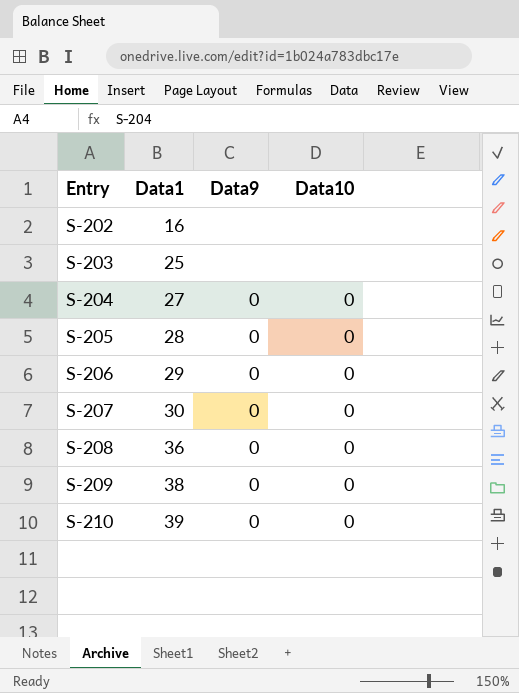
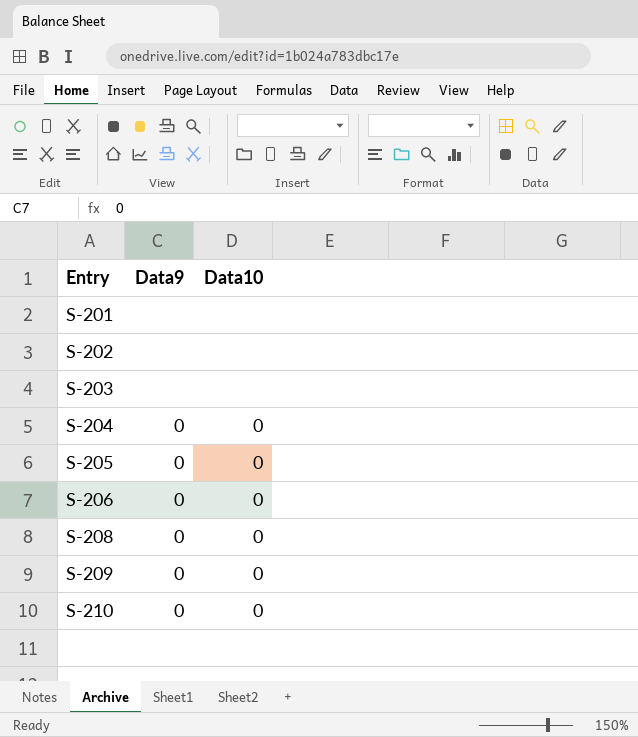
column Data1 | position: 2 -> none
row S-207: 30 | 0 | 0 -> none
row S-201: none -> none | none

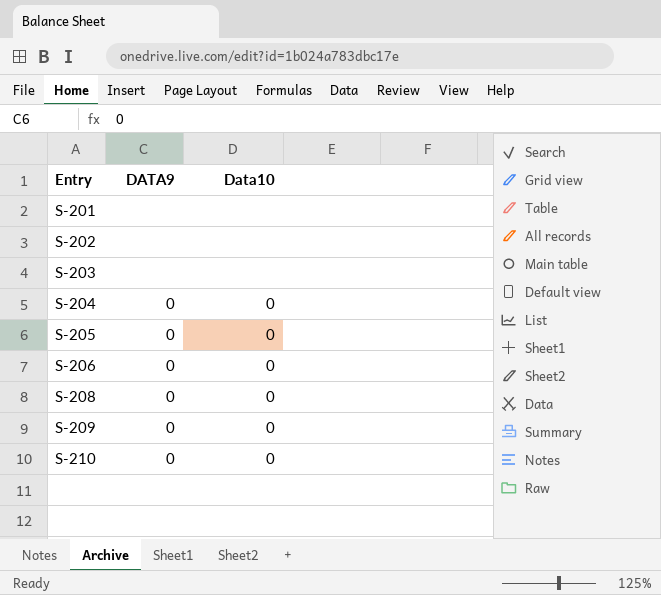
column name: Data9 -> DATA9

